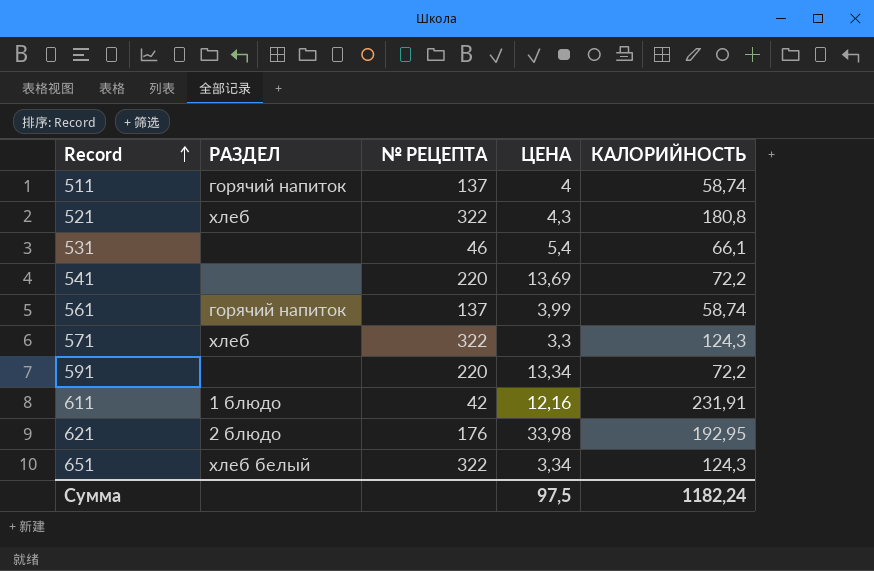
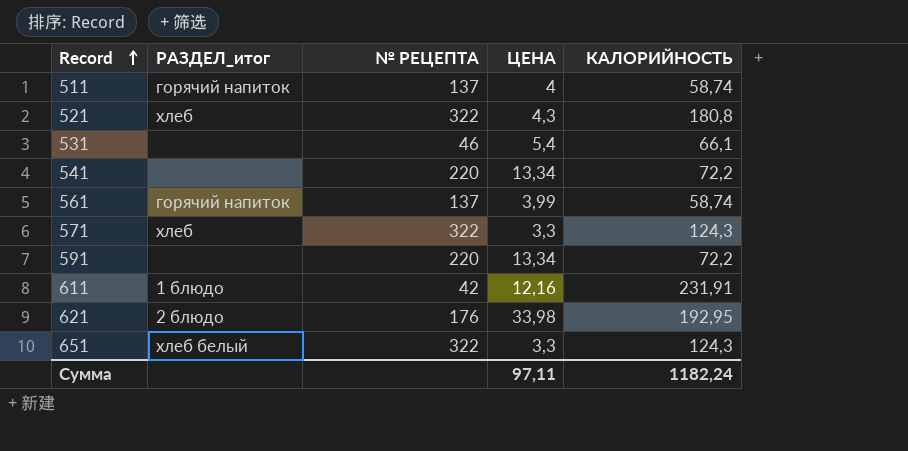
column name: РАЗДЕЛ -> РАЗДЕЛ_итог
541 | ЦЕНА: 13,69 -> 13,34
651 | ЦЕНА: 3,34 -> 3,3
Сумма | ЦЕНА: 97,5 -> 97,11

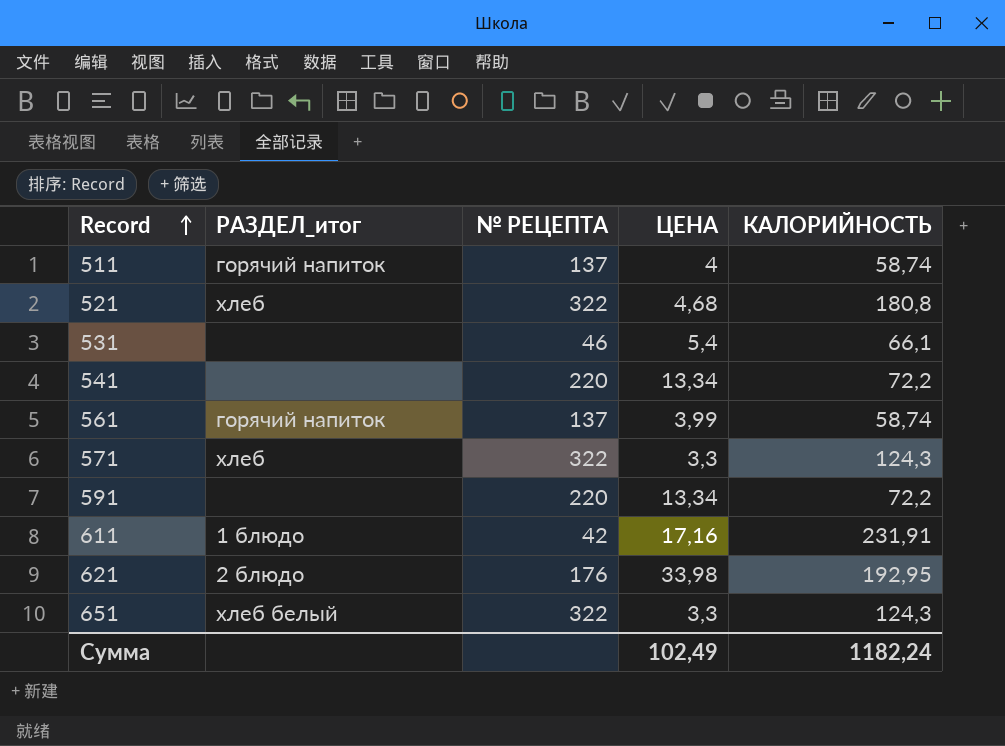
521 | ЦЕНА: 4,3 -> 4,68
611 | ЦЕНА: 12,16 -> 17,16
Сумма | ЦЕНА: 97,11 -> 102,49

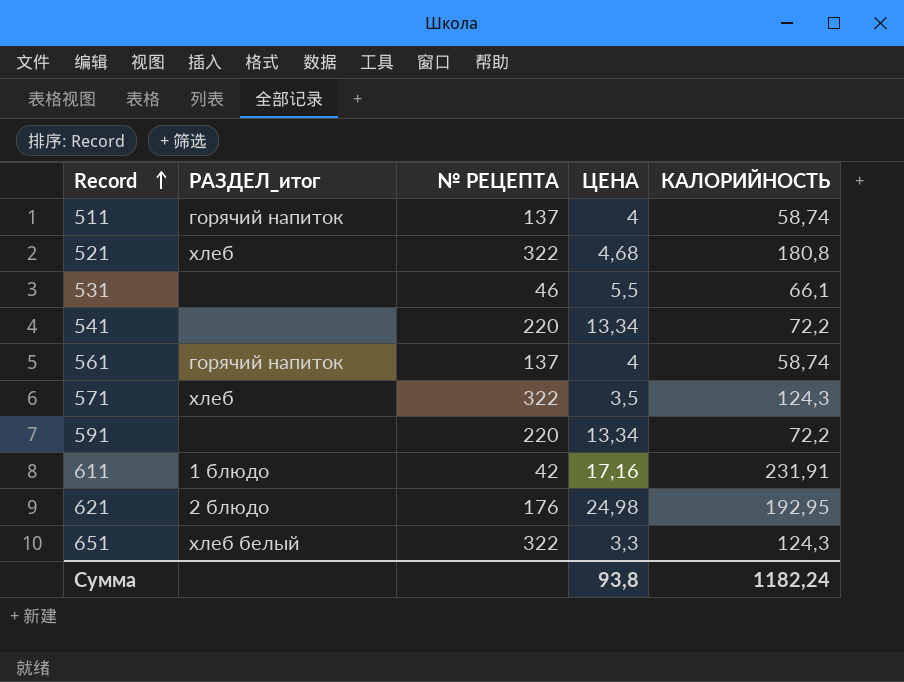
531 | ЦЕНА: 5,4 -> 5,5
561 | ЦЕНА: 3,99 -> 4
571 | ЦЕНА: 3,3 -> 3,5
621 | ЦЕНА: 33,98 -> 24,98
Сумма | ЦЕНА: 102,49 -> 93,8

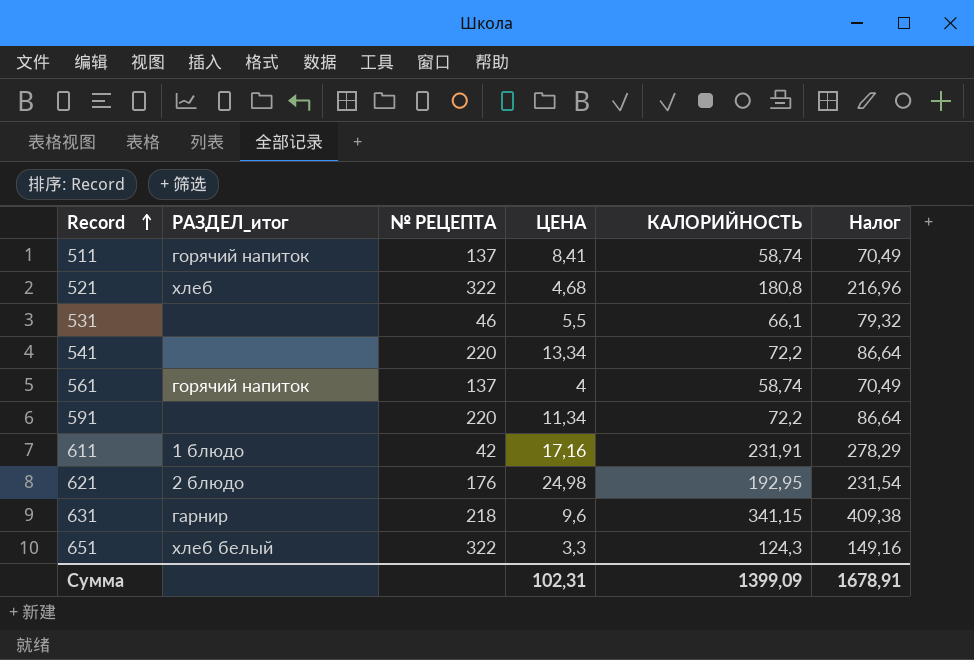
column Налог | formula: none -> [КАЛОРИЙНОСТЬ] * 1,2
row 571: хлеб | 322 | 3,5 | 124,3 -> none
511 | ЦЕНА: 4 -> 8,41
591 | ЦЕНА: 13,34 -> 11,34
row 631: none -> гарнир | 218 | 9,6 | 341,15 | 409,38
Сумма | ЦЕНА: 93,8 -> 102,31
Сумма | КАЛОРИЙНОСТЬ: 1182,24 -> 1399,09

